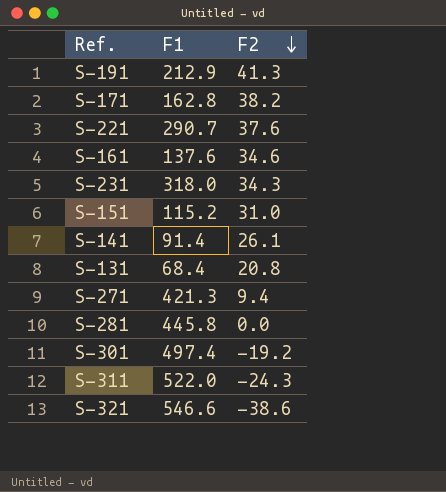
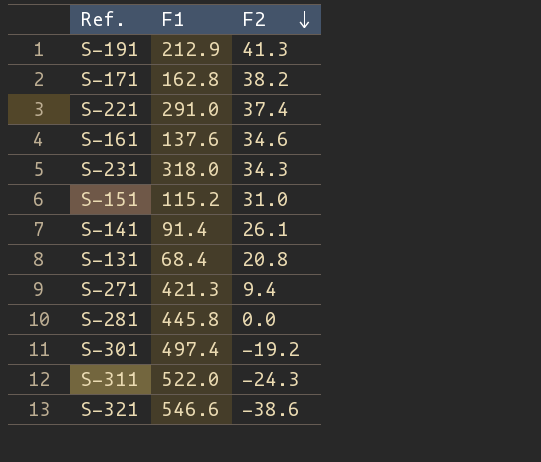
S-221 | F1: 290.7 -> 291.0
S-221 | F2: 37.6 -> 37.4

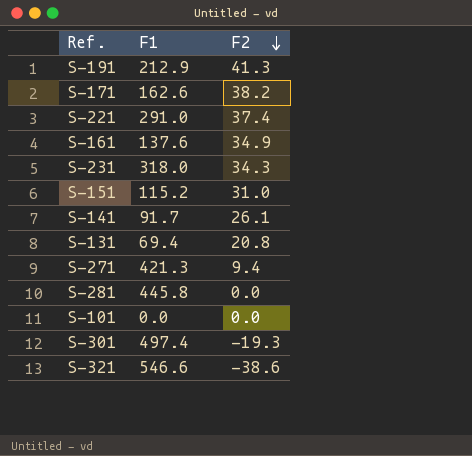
row S-311: 522.0 | -24.3 -> none
S-171 | F1: 162.8 -> 162.6
S-161 | F2: 34.6 -> 34.9
S-141 | F1: 91.4 -> 91.7
S-131 | F1: 68.4 -> 69.4
row S-101: none -> 0.0 | 0.0
S-301 | F2: -19.2 -> -19.3

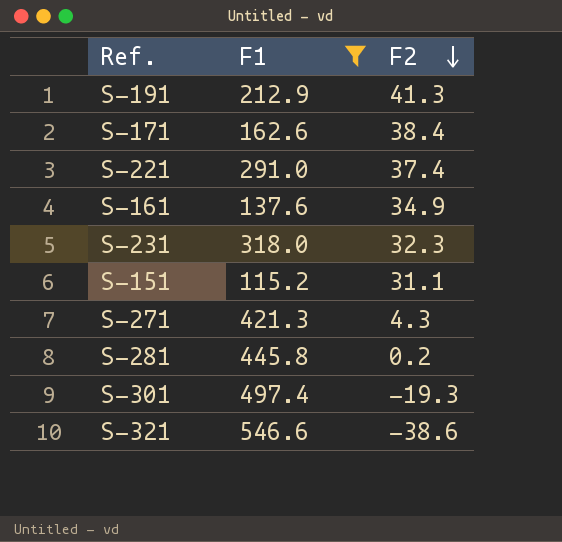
filter: none -> F1 >= 115.2
S-171 | F2: 38.2 -> 38.4
S-231 | F2: 34.3 -> 32.3
S-151 | F2: 31.0 -> 31.1
S-271 | F2: 9.4 -> 4.3
S-281 | F2: 0.0 -> 0.2

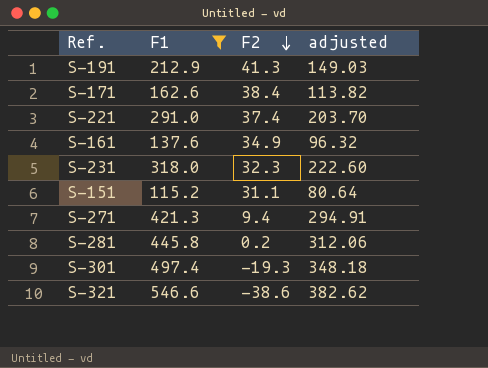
column adjusted | formula: none -> [F1] * 0.7
S-271 | F2: 4.3 -> 9.4

